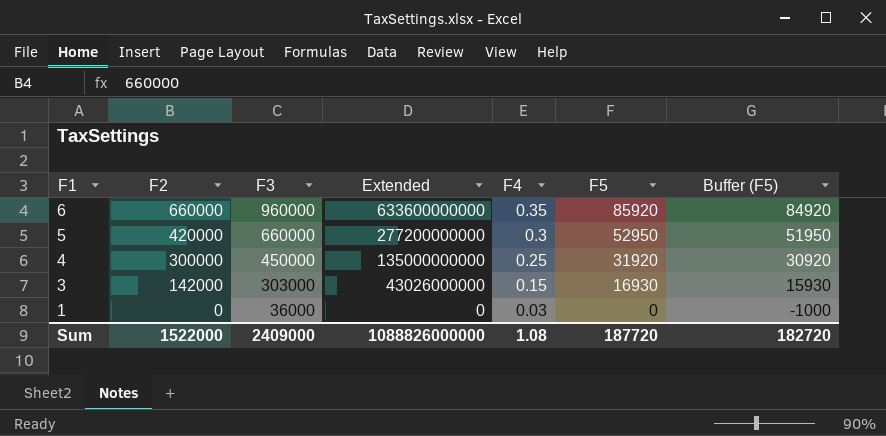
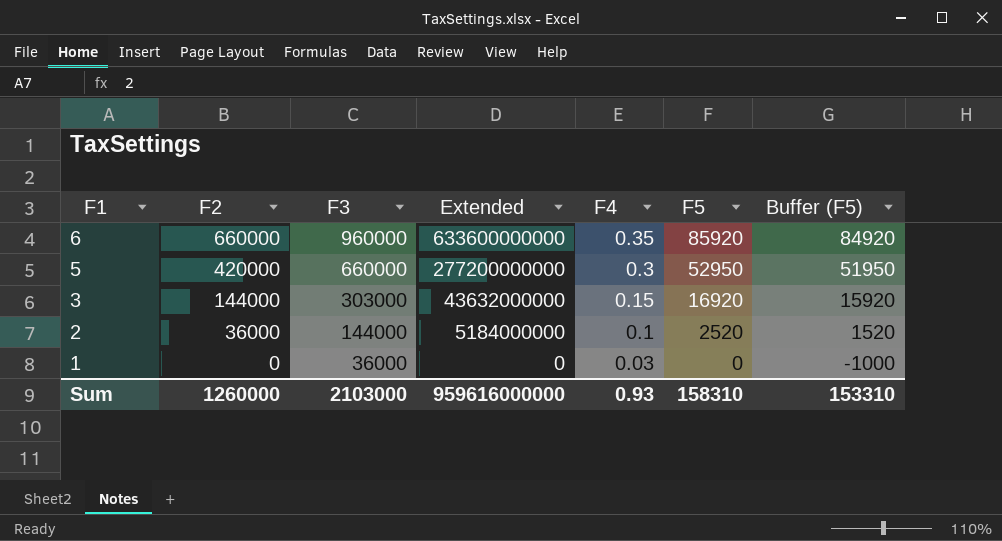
row 4: 300000 | 450000 | 135000000000 | 0.25 | 31920 | 30920 -> none
3 | F2: 142000 -> 144000
3 | Extended: 43026000000 -> 43632000000
3 | F5: 16930 -> 16920
3 | Buffer (F5): 15930 -> 15920
row 2: none -> 36000 | 144000 | 5184000000 | 0.1 | 2520 | 1520
Sum | F2: 1522000 -> 1260000
Sum | F3: 2409000 -> 2103000
Sum | Extended: 1088826000000 -> 959616000000
Sum | F4: 1.08 -> 0.93
Sum | F5: 187720 -> 158310
Sum | Buffer (F5): 182720 -> 153310

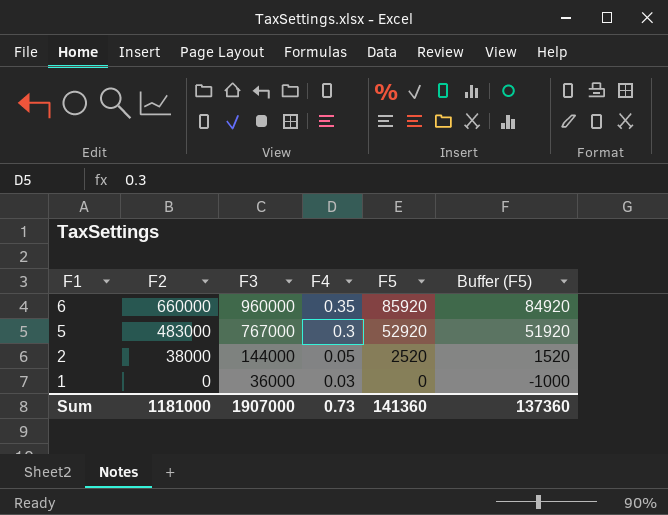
column Extended | formula: [F2] * [F3] -> none
row 3: 144000 | 303000 | 43632000000 | 0.15 | 16920 | 15920 -> none
5 | F2: 420000 -> 483000
5 | F3: 660000 -> 767000
5 | F5: 52950 -> 52920
5 | Buffer (F5): 51950 -> 51920
2 | F2: 36000 -> 38000
2 | F4: 0.1 -> 0.05
Sum | F2: 1260000 -> 1181000
Sum | F3: 2103000 -> 1907000
Sum | F4: 0.93 -> 0.73
Sum | F5: 158310 -> 141360
Sum | Buffer (F5): 153310 -> 137360

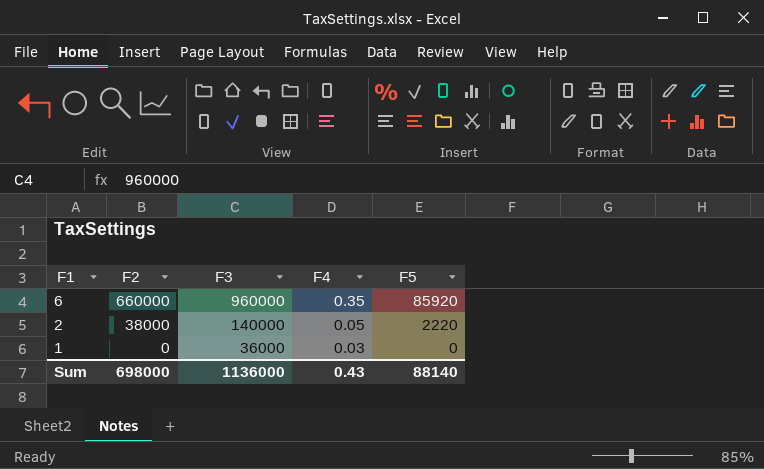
column Buffer (F5) | formula: [F5] - 1000 -> none
row 5: 483000 | 767000 | 0.3 | 52920 | 51920 -> none
2 | F3: 144000 -> 140000
2 | F5: 2520 -> 2220
Sum | F2: 1181000 -> 698000
Sum | F3: 1907000 -> 1136000
Sum | F4: 0.73 -> 0.43
Sum | F5: 141360 -> 88140

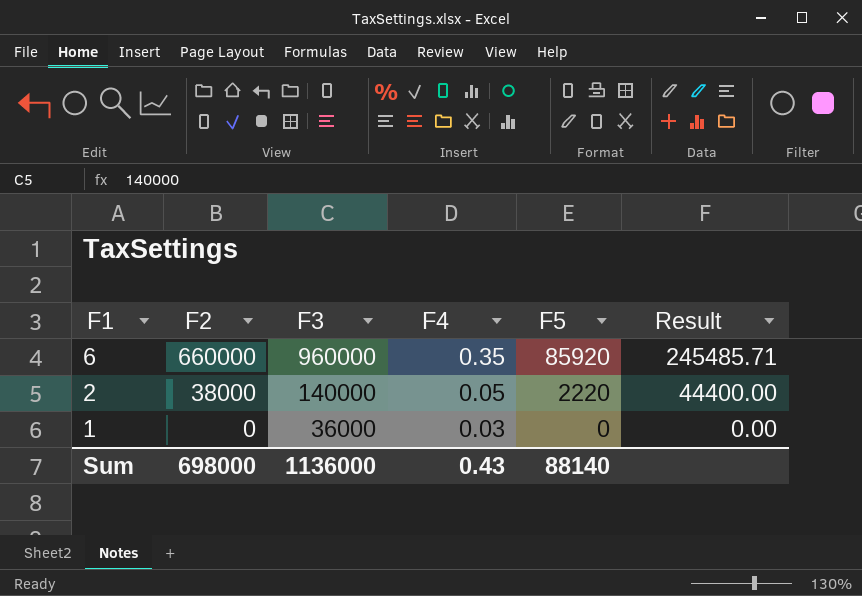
column Result | formula: none -> [F5] / [F4]

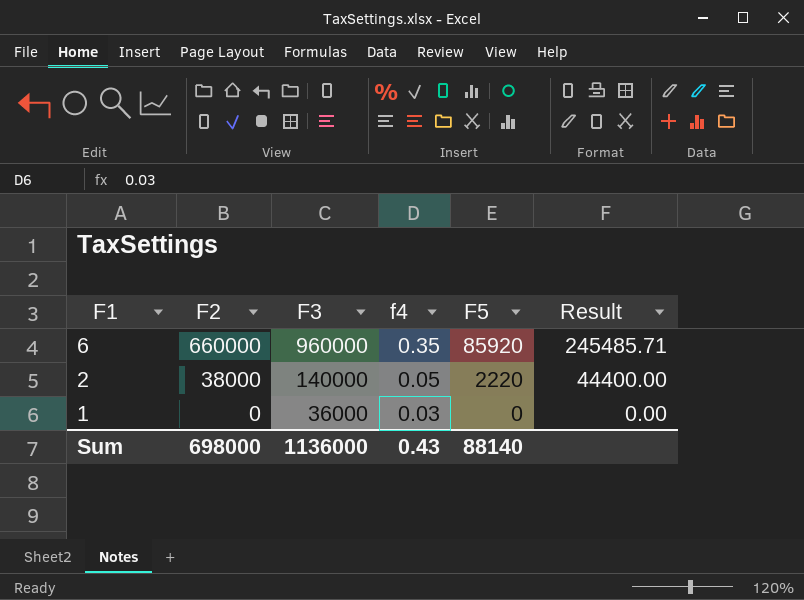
column name: F4 -> f4

